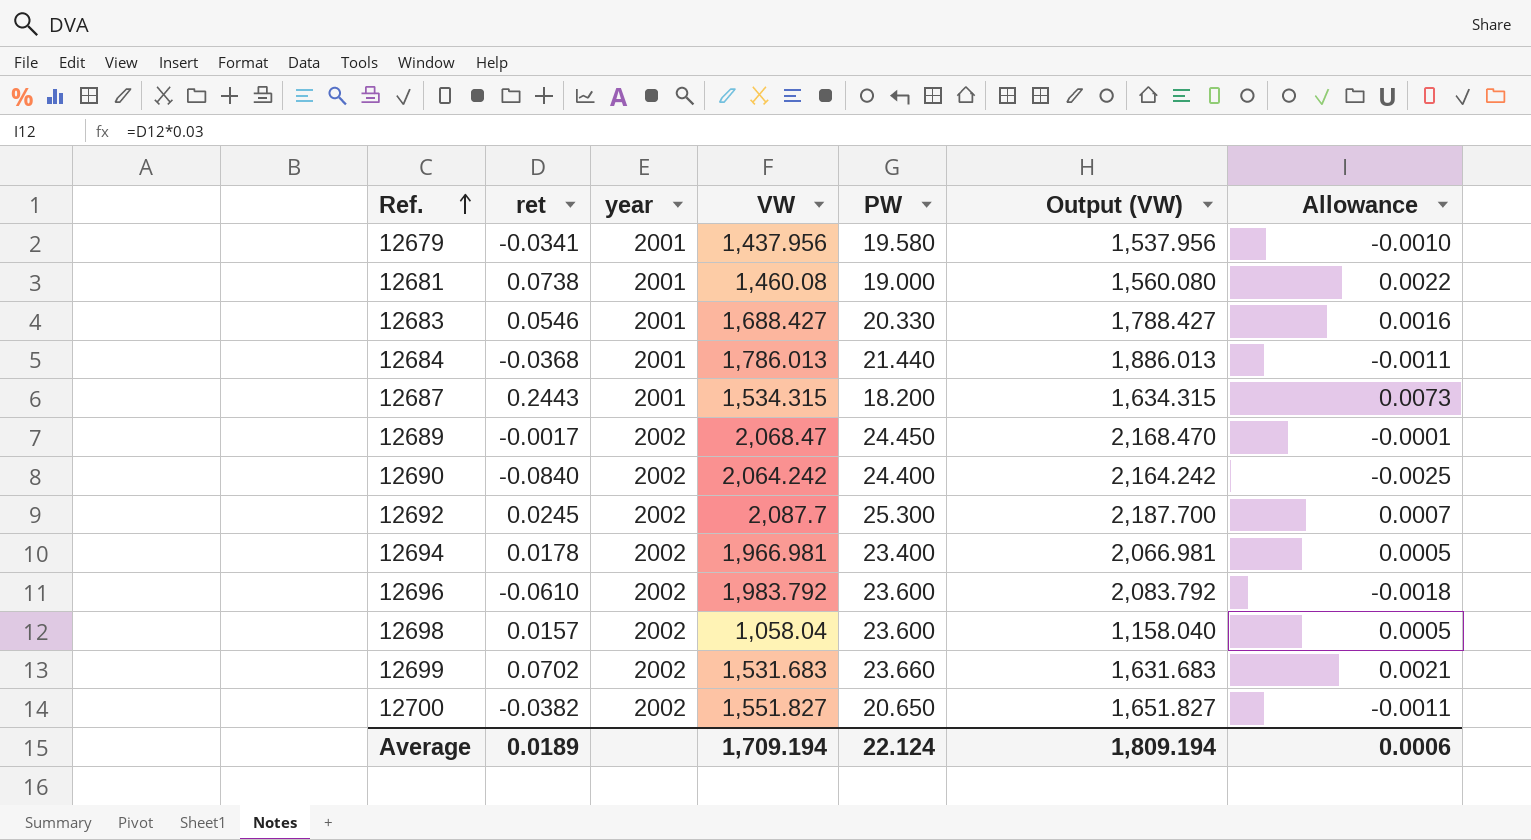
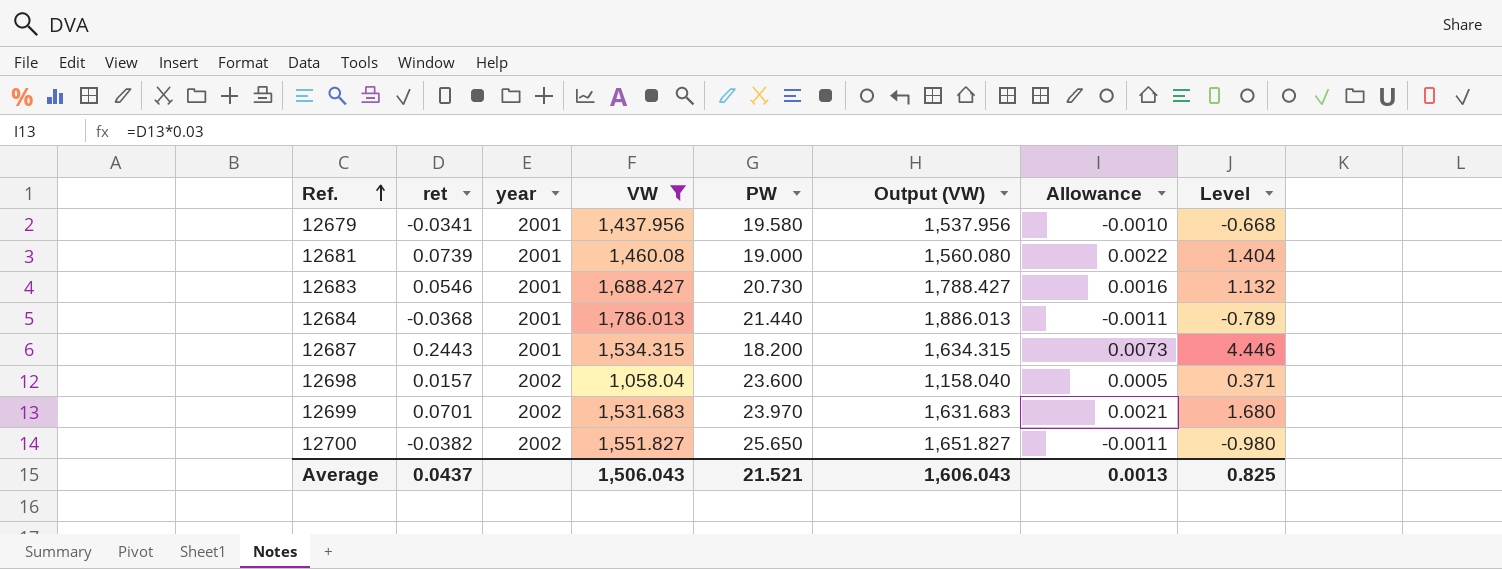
filter: none -> VW <= 1,786.013
column Level | formula: none -> [ret] * [PW]
12681 | ret: 0.0738 -> 0.0739
12683 | PW: 20.330 -> 20.730
12699 | ret: 0.0702 -> 0.0701
12699 | PW: 23.660 -> 23.970
12700 | PW: 20.650 -> 25.650
Average | ret: 0.0189 -> 0.0437
Average | VW: 1,709.194 -> 1,506.043
Average | PW: 22.124 -> 21.521
Average | Output (VW): 1,809.194 -> 1,606.043
Average | Allowance: 0.0006 -> 0.0013

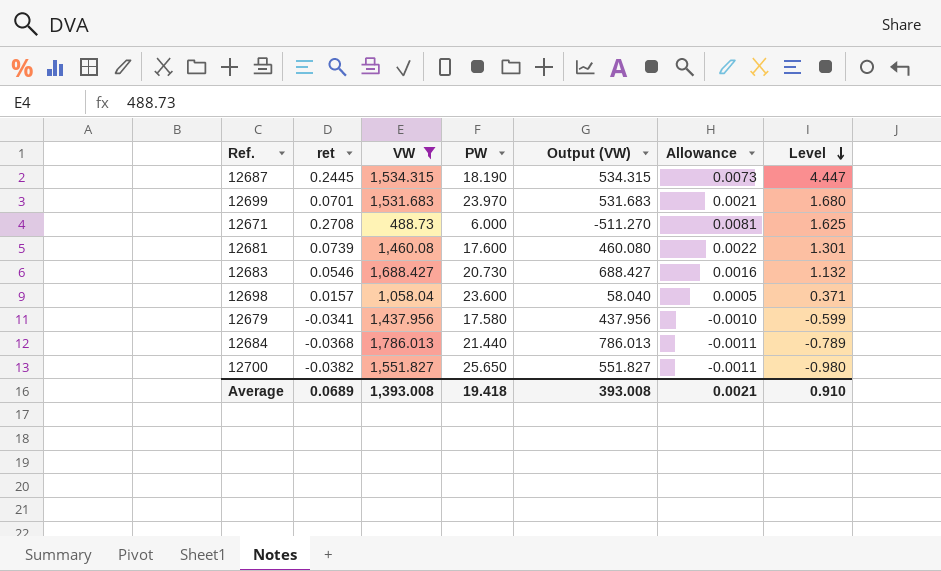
row order: Ref. ascending -> Level descending
column year | position: 3 -> none
column Output (VW) | formula: [VW] + 100 -> [VW] - 1000
12687 | ret: 0.2443 -> 0.2445
12687 | PW: 18.200 -> 18.190
12687 | Level: 4.446 -> 4.447
row 12671: none -> 0.2708 | 488.73 | 6.000 | -511.270 | 0.0081 | 1.625
12681 | PW: 19.000 -> 17.600
12681 | Level: 1.404 -> 1.301
12679 | PW: 19.580 -> 17.580
12679 | Level: -0.668 -> -0.599
Average | ret: 0.0437 -> 0.0689
Average | VW: 1,506.043 -> 1,393.008
Average | PW: 21.521 -> 19.418
Average | Output (VW): 1,606.043 -> 393.008
Average | Allowance: 0.0013 -> 0.0021
Average | Level: 0.825 -> 0.910

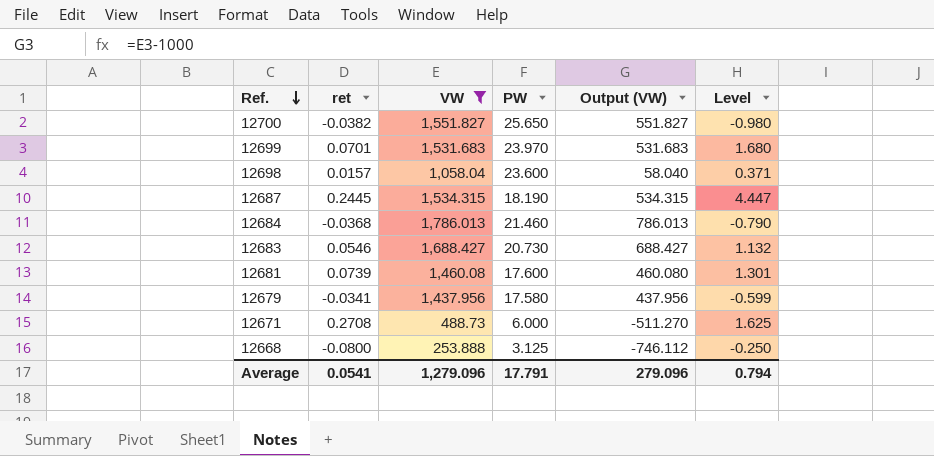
row order: Level descending -> Ref. descending
column Allowance | formula: [ret] * 0.03 -> none
12684 | PW: 21.440 -> 21.460
12684 | Level: -0.789 -> -0.790
row 12668: none -> -0.0800 | 253.888 | 3.125 | -746.112 | -0.250
Average | ret: 0.0689 -> 0.0541
Average | VW: 1,393.008 -> 1,279.096
Average | PW: 19.418 -> 17.791
Average | Output (VW): 393.008 -> 279.096
Average | Level: 0.910 -> 0.794

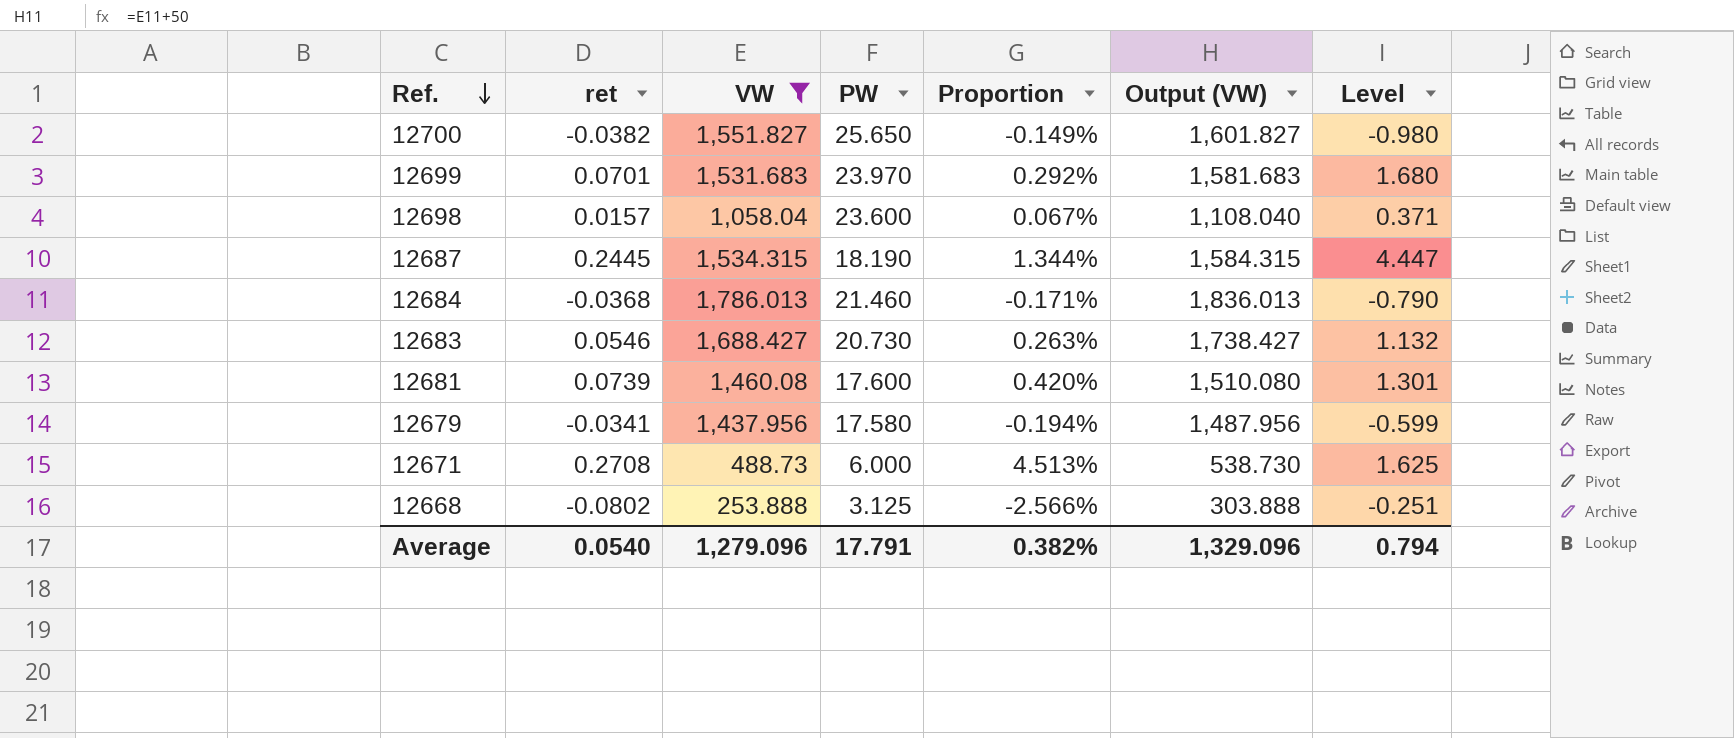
column Proportion | formula: none -> [ret] / [PW]
column Output (VW) | formula: [VW] - 1000 -> [VW] + 50
12668 | ret: -0.0800 -> -0.0802
12668 | Level: -0.250 -> -0.251
Average | ret: 0.0541 -> 0.0540
Average | Output (VW): 279.096 -> 1,329.096

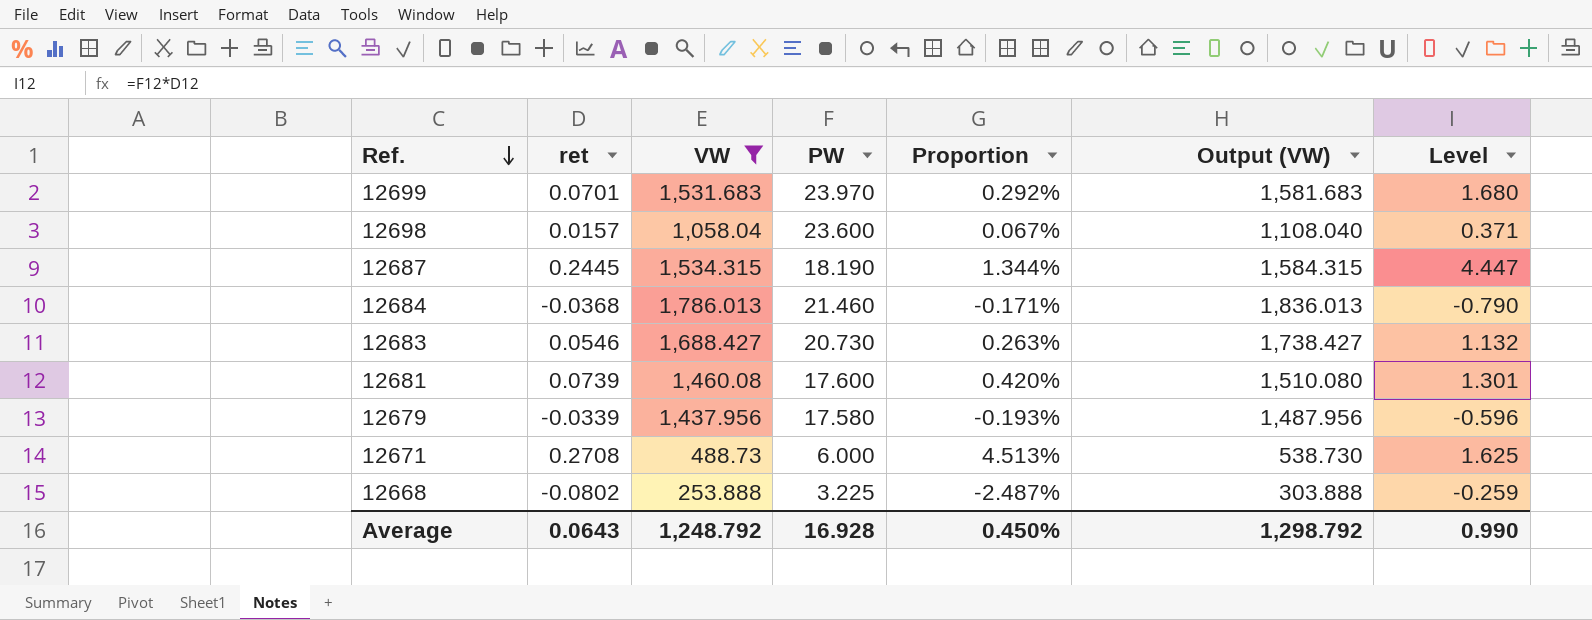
row 12700: -0.0382 | 1,551.827 | 25.650 | -0.149% | 1,601.827 | -0.980 -> none
12679 | ret: -0.0341 -> -0.0339
12679 | Proportion: -0.194% -> -0.193%
12679 | Level: -0.599 -> -0.596
12668 | PW: 3.125 -> 3.225
12668 | Proportion: -2.566% -> -2.487%
12668 | Level: -0.251 -> -0.259
Average | ret: 0.0540 -> 0.0643
Average | VW: 1,279.096 -> 1,248.792
Average | PW: 17.791 -> 16.928
Average | Proportion: 0.382% -> 0.450%
Average | Output (VW): 1,329.096 -> 1,298.792
Average | Level: 0.794 -> 0.990

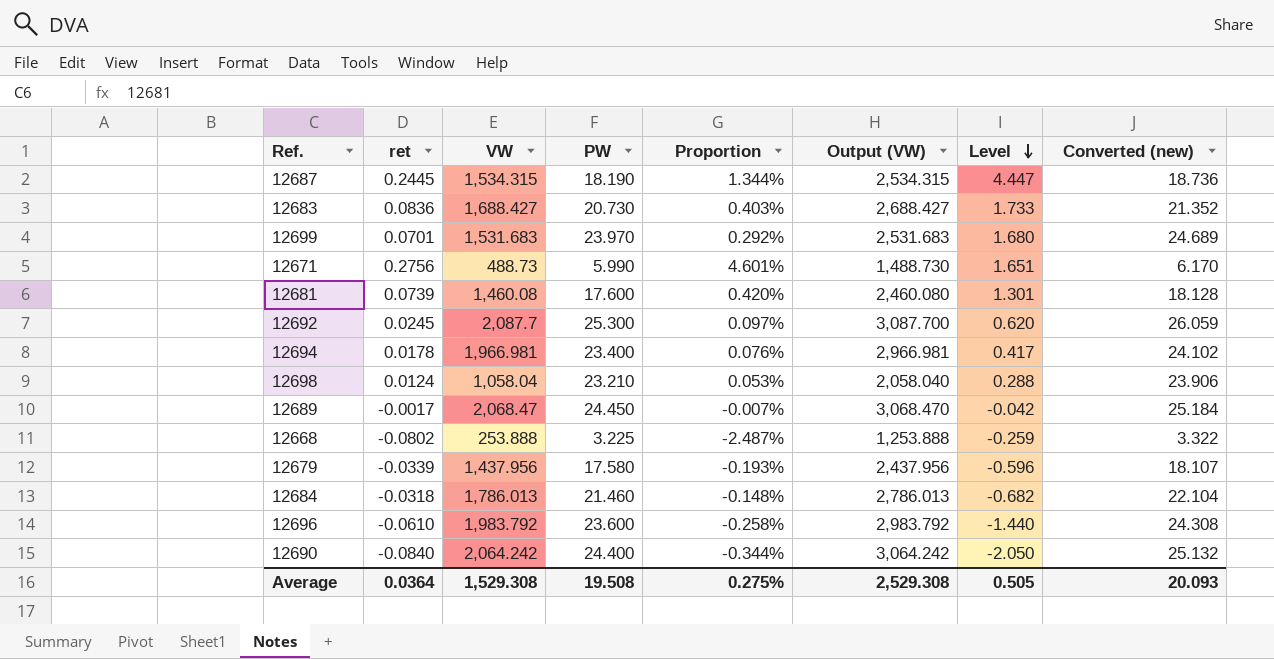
filter: VW <= 1,786.013 -> none
row order: Ref. descending -> Level descending
column Output (VW) | formula: [VW] + 50 -> [VW] + 1000
column Converted (new) | formula: none -> [PW] * 1.03
12683 | ret: 0.0546 -> 0.0836
12683 | Proportion: 0.263% -> 0.403%
12683 | Level: 1.132 -> 1.733
12671 | ret: 0.2708 -> 0.2756
12671 | PW: 6.000 -> 5.990
12671 | Proportion: 4.513% -> 4.601%
12671 | Level: 1.625 -> 1.651
12698 | ret: 0.0157 -> 0.0124
12698 | PW: 23.600 -> 23.210
12698 | Proportion: 0.067% -> 0.053%
12698 | Level: 0.371 -> 0.288
12684 | ret: -0.0368 -> -0.0318
12684 | Proportion: -0.171% -> -0.148%
12684 | Level: -0.790 -> -0.682
Average | ret: 0.0643 -> 0.0364
Average | VW: 1,248.792 -> 1,529.308
Average | PW: 16.928 -> 19.508
Average | Proportion: 0.450% -> 0.275%
Average | Output (VW): 1,298.792 -> 2,529.308
Average | Level: 0.990 -> 0.505

